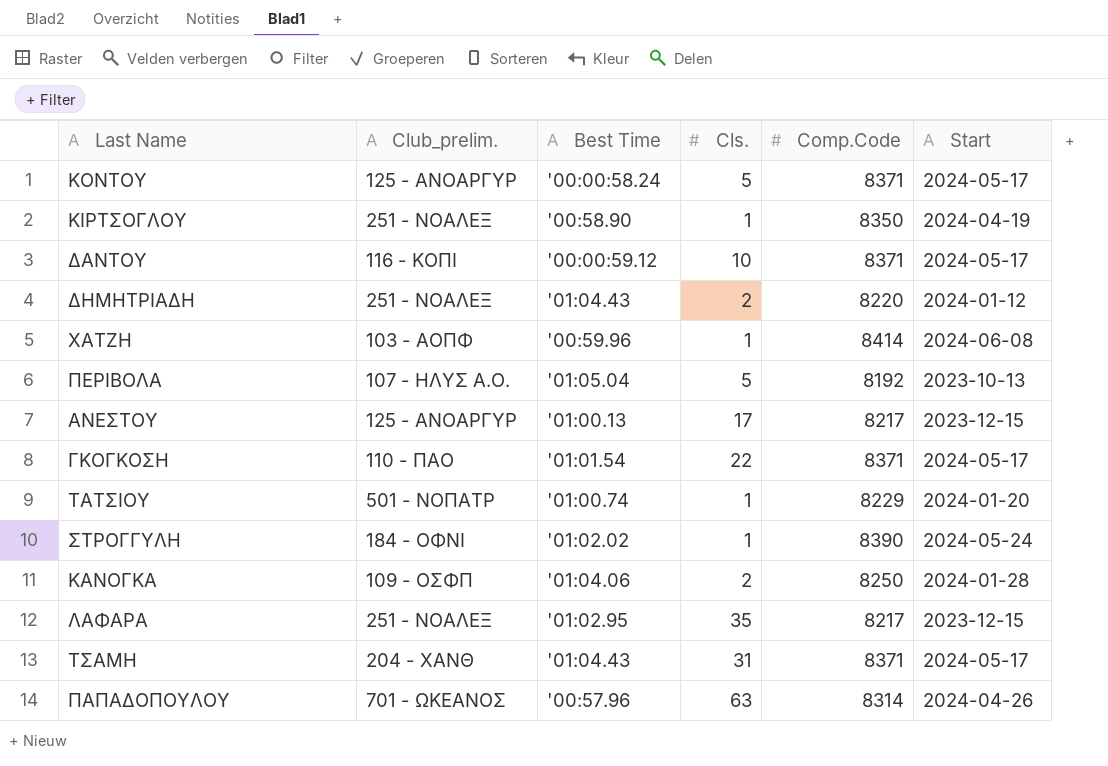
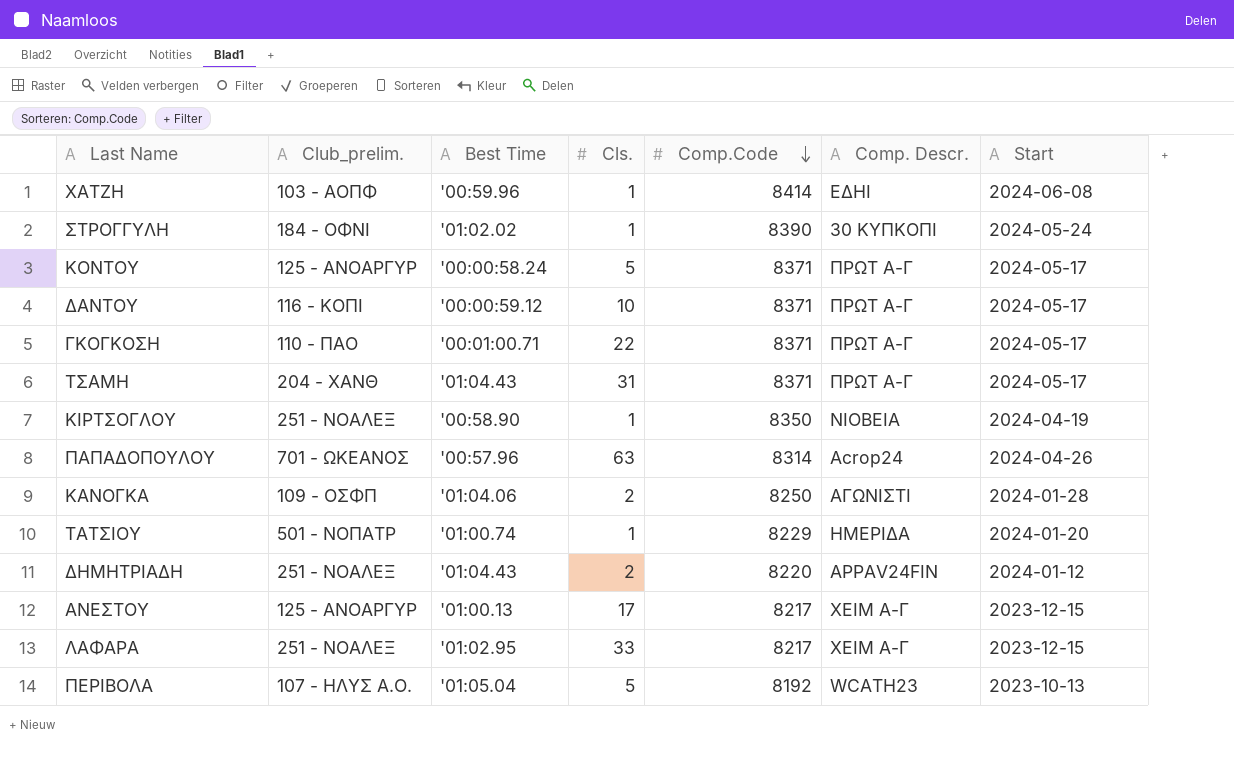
row order: none -> Comp.Code descending
column Comp. Descr. | position: none -> 6
ΓΚΟΓΚΟΣΗ | Best Time: '01:01.54 -> '00:01:00.71
ΛΑΦΑΡΑ | Cls.: 35 -> 33

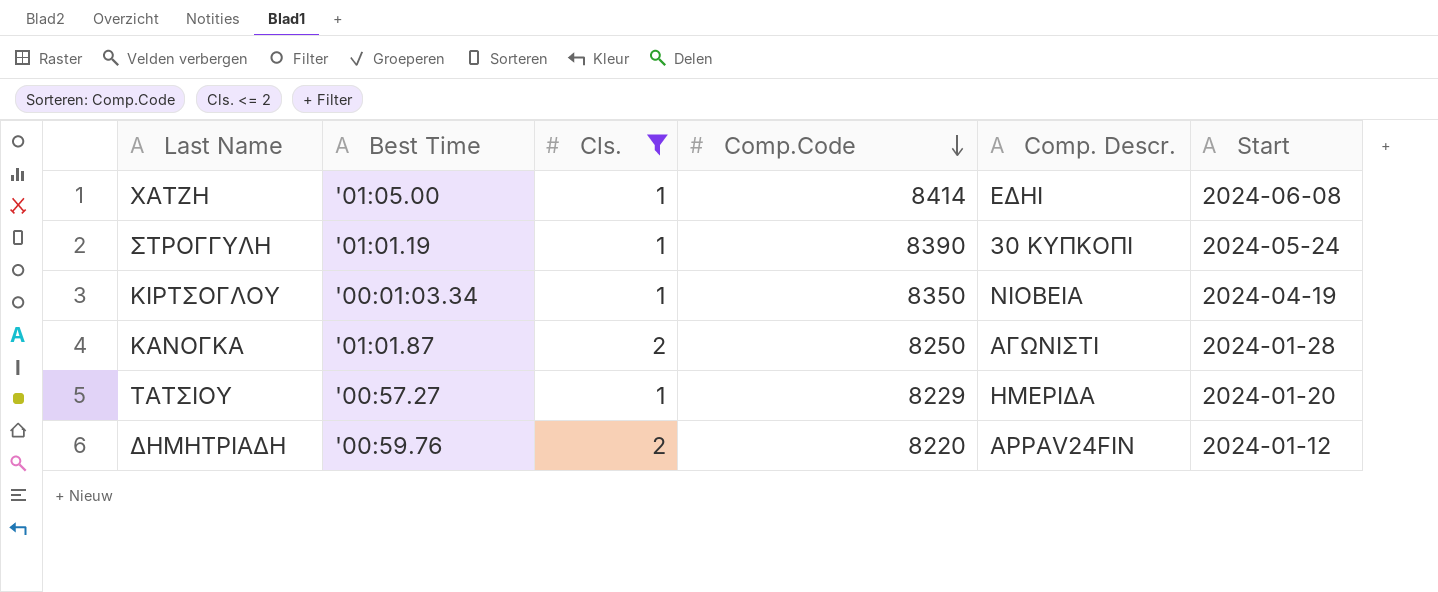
filter: none -> Cls. <= 2
column Club_prelim. | position: 2 -> none
ΧΑΤΖΗ | Best Time: '00:59.96 -> '01:05.00
ΣΤΡΟΓΓΥΛΗ | Best Time: '01:02.02 -> '01:01.19
ΚΙΡΤΣΟΓΛΟΥ | Best Time: '00:58.90 -> '00:01:03.34
ΚΑΝΟΓΚΑ | Best Time: '01:04.06 -> '01:01.87
ΤΑΤΣΙΟΥ | Best Time: '01:00.74 -> '00:57.27
ΔΗΜΗΤΡΙΑΔΗ | Best Time: '01:04.43 -> '00:59.76

